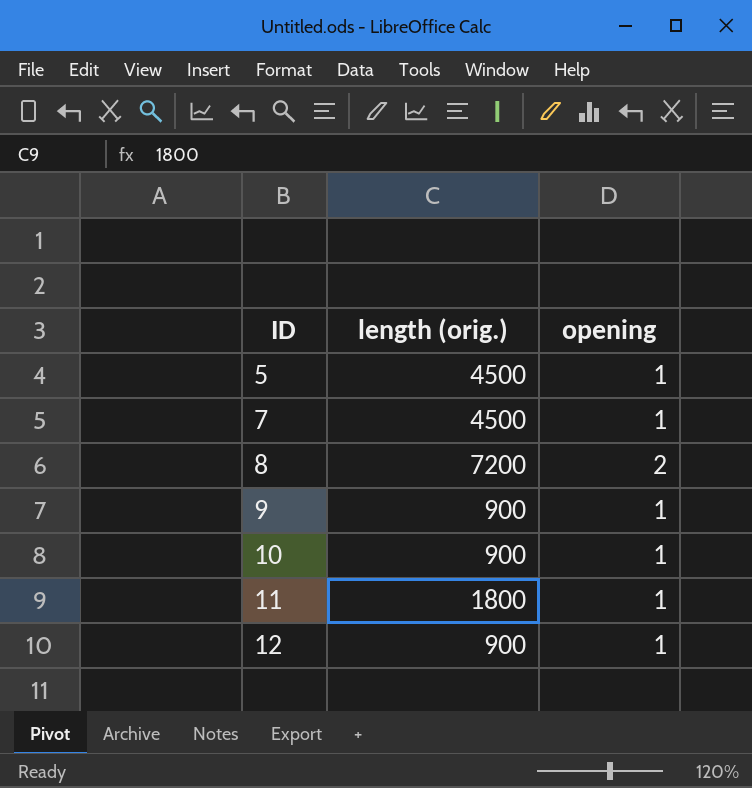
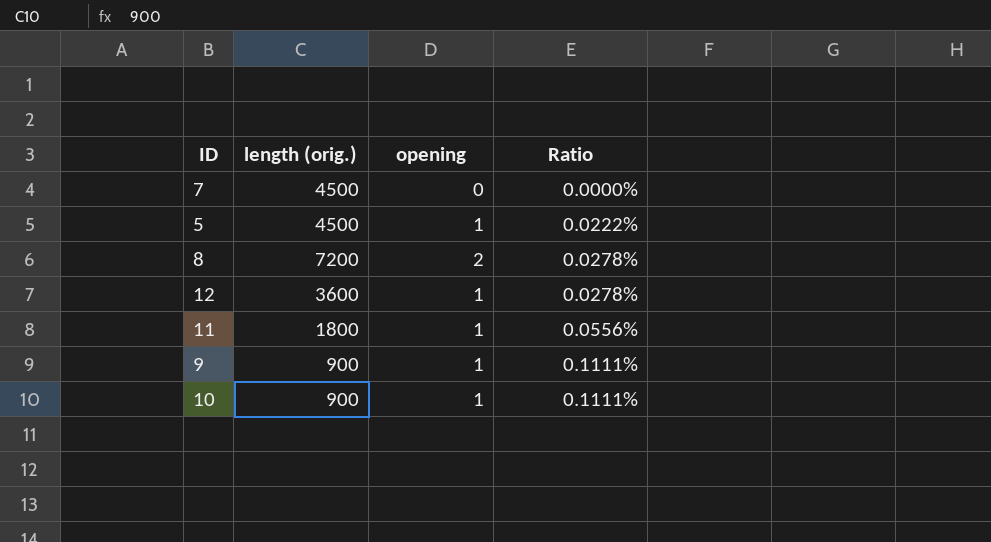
row order: ID ascending -> Ratio ascending
column Ratio | formula: none -> [opening] / [length (orig.)]
7 | opening: 1 -> 0
12 | length (orig.): 900 -> 3600

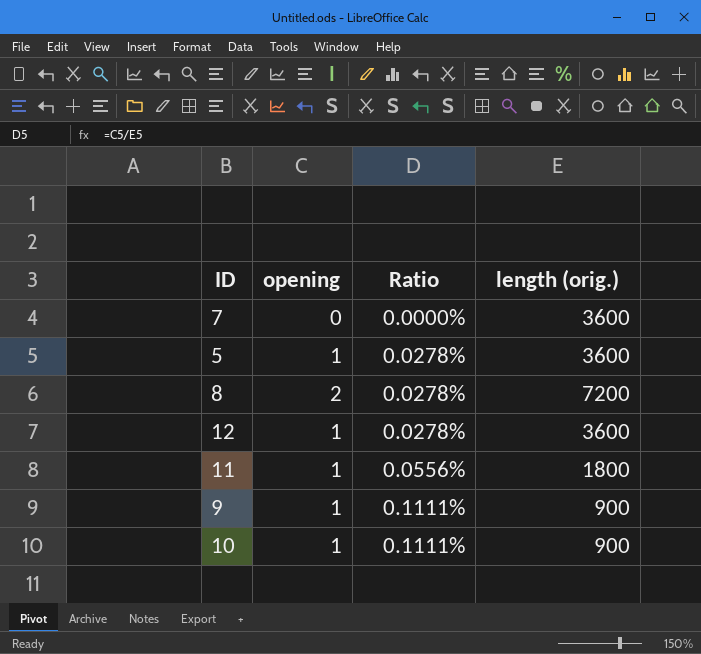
column length (orig.) | position: 2 -> 4
7 | length (orig.): 4500 -> 3600
5 | Ratio: 0.0222% -> 0.0278%
5 | length (orig.): 4500 -> 3600

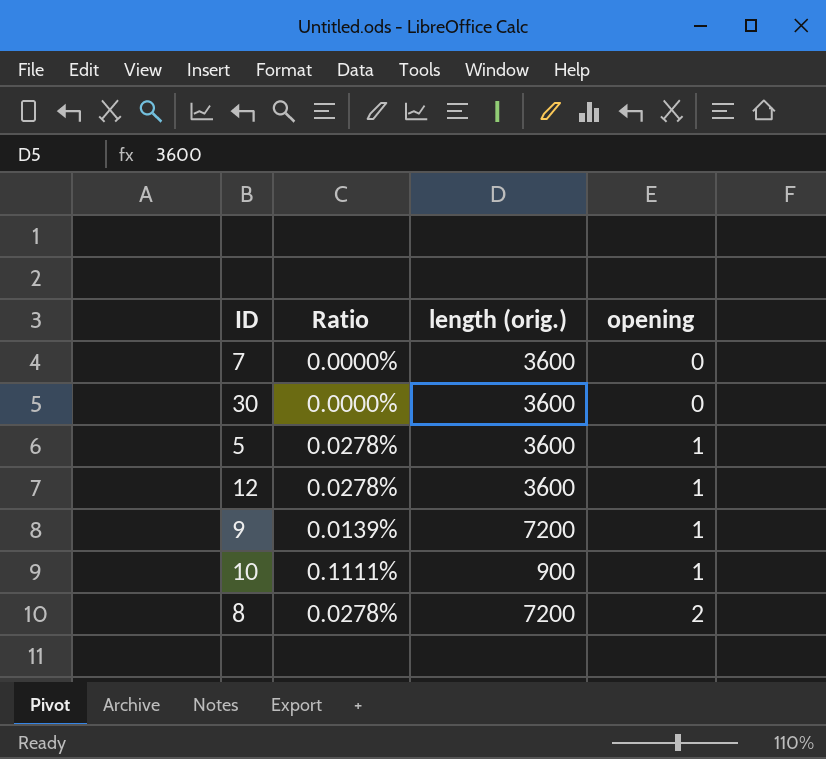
row order: Ratio ascending -> opening ascending
column opening | position: 2 -> 4
row 11: 1 | 0.0556% | 1800 -> none
row 30: none -> 0.0000% | 3600 | 0
9 | Ratio: 0.1111% -> 0.0139%
9 | length (orig.): 900 -> 7200

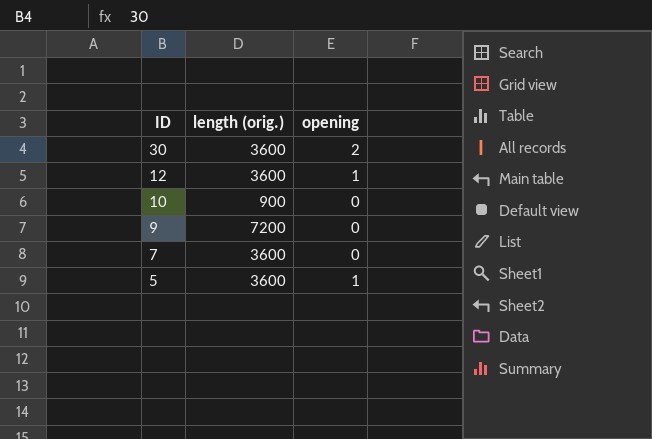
row order: opening ascending -> ID descending
column Ratio | formula: [opening] / [length (orig.)] -> none
row 8: 0.0278% | 7200 | 2 -> none
30 | opening: 0 -> 2
10 | opening: 1 -> 0
9 | opening: 1 -> 0

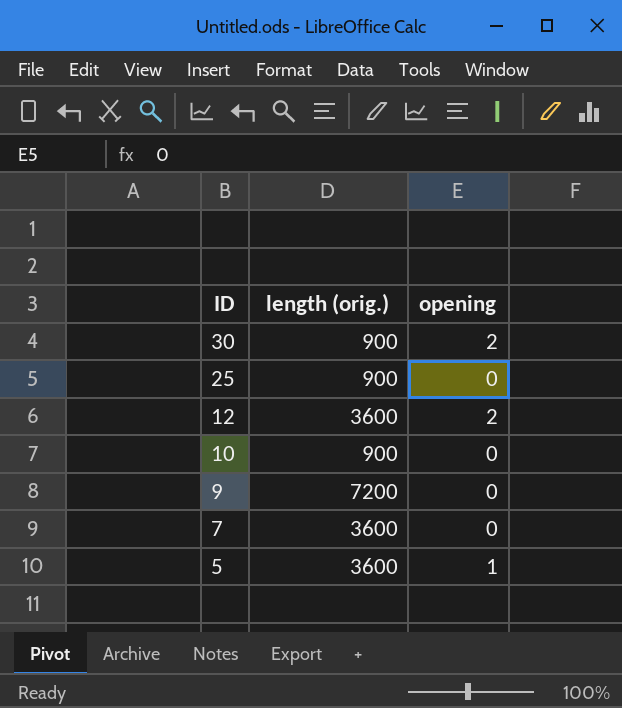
30 | length (orig.): 3600 -> 900
row 25: none -> 900 | 0
12 | opening: 1 -> 2

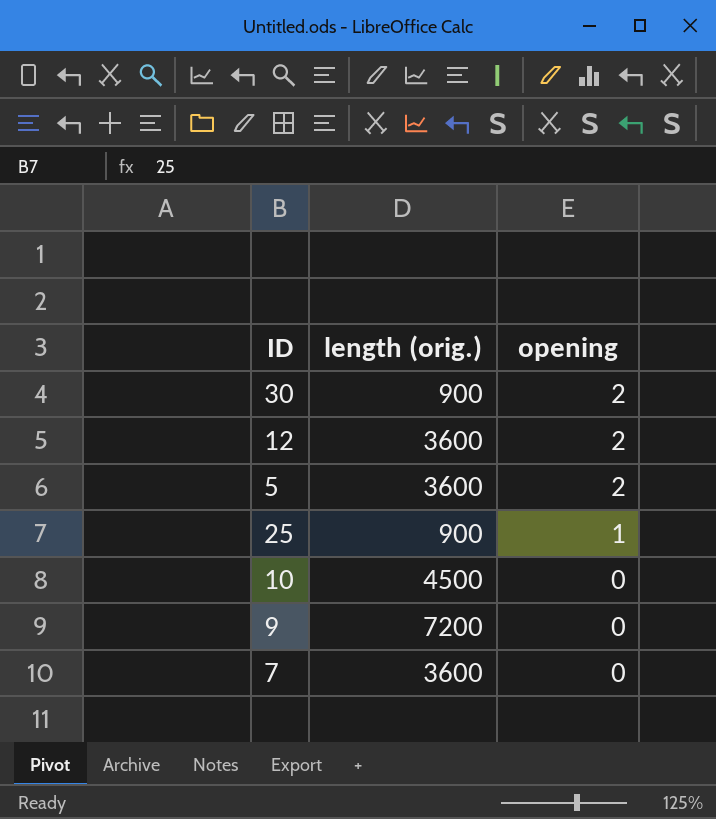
row order: ID descending -> opening descending
5 | opening: 1 -> 2
25 | opening: 0 -> 1
10 | length (orig.): 900 -> 4500

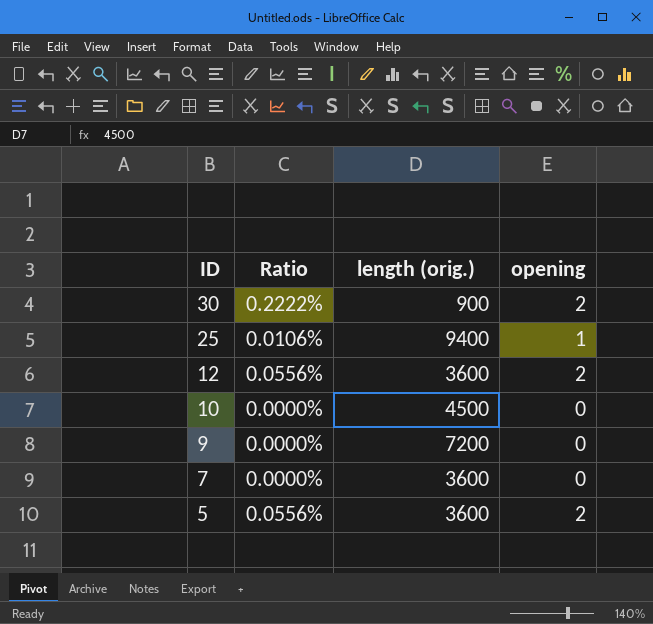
row order: opening descending -> ID descending
column Ratio | formula: none -> [opening] / [length (orig.)]
25 | length (orig.): 900 -> 9400

